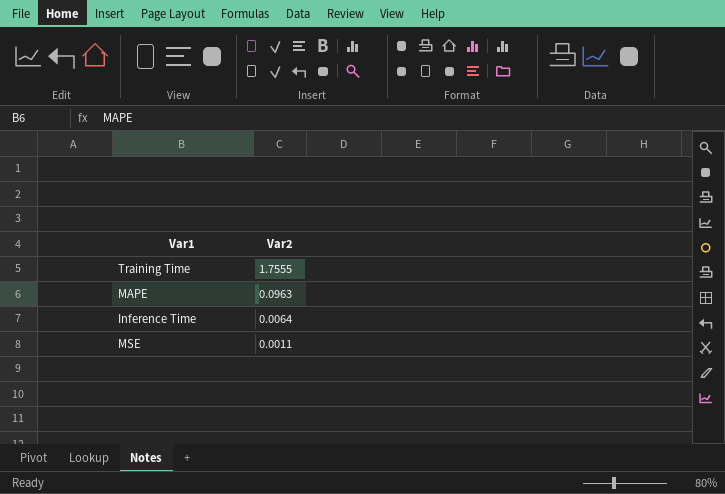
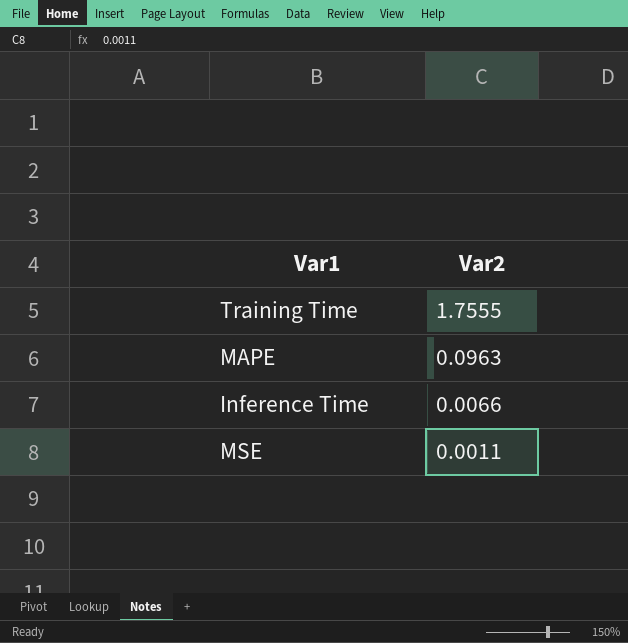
Inference Time | Var2: 0.0064 -> 0.0066

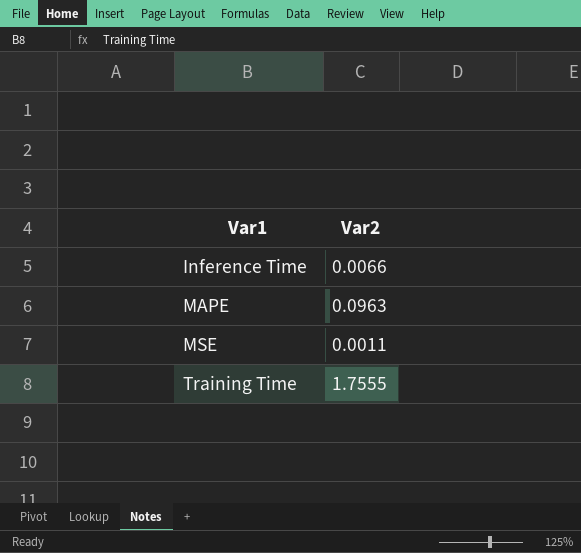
row order: Var2 descending -> Var1 ascending

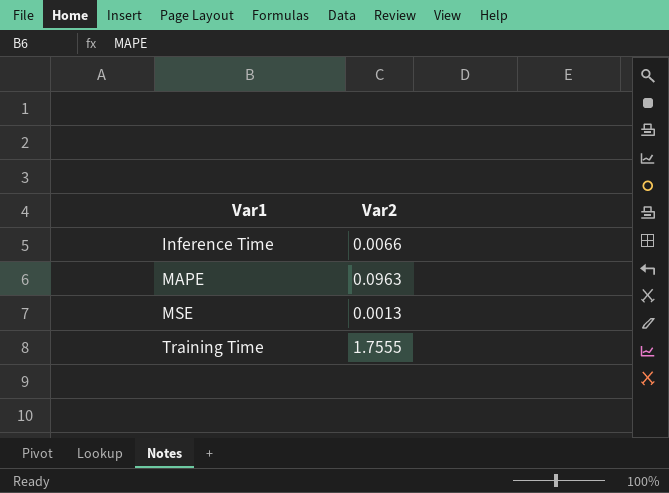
MSE | Var2: 0.0011 -> 0.0013

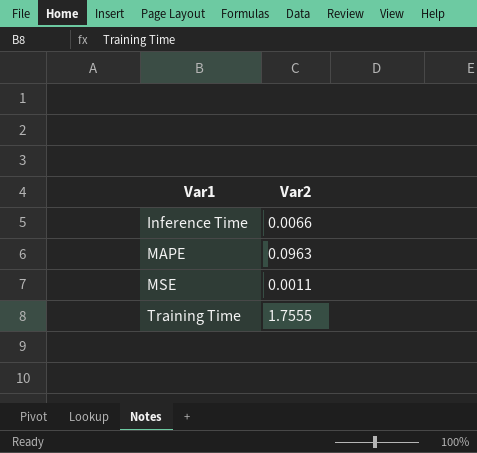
MSE | Var2: 0.0013 -> 0.0011

